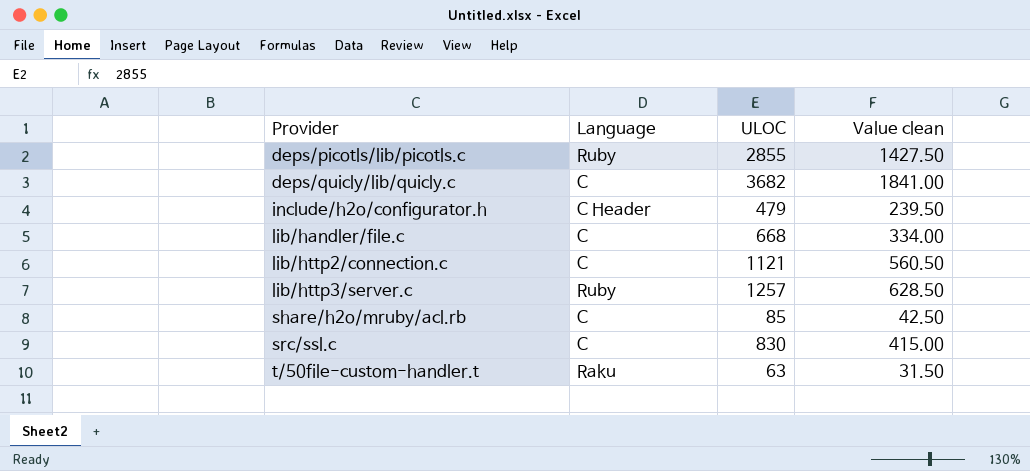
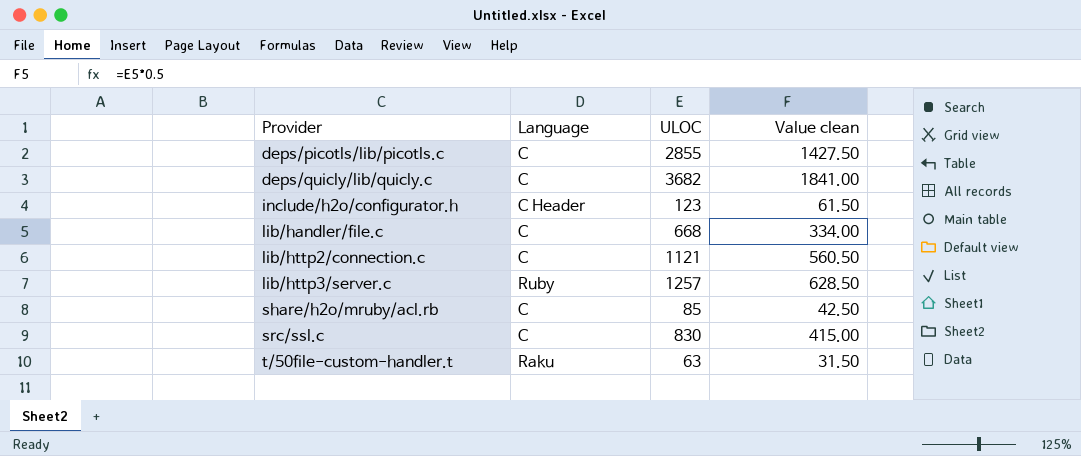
deps/picotls/lib/picotls.c | Language: Ruby -> C
include/h2o/configurator.h | ULOC: 479 -> 123
include/h2o/configurator.h | Value clean: 239.50 -> 61.50

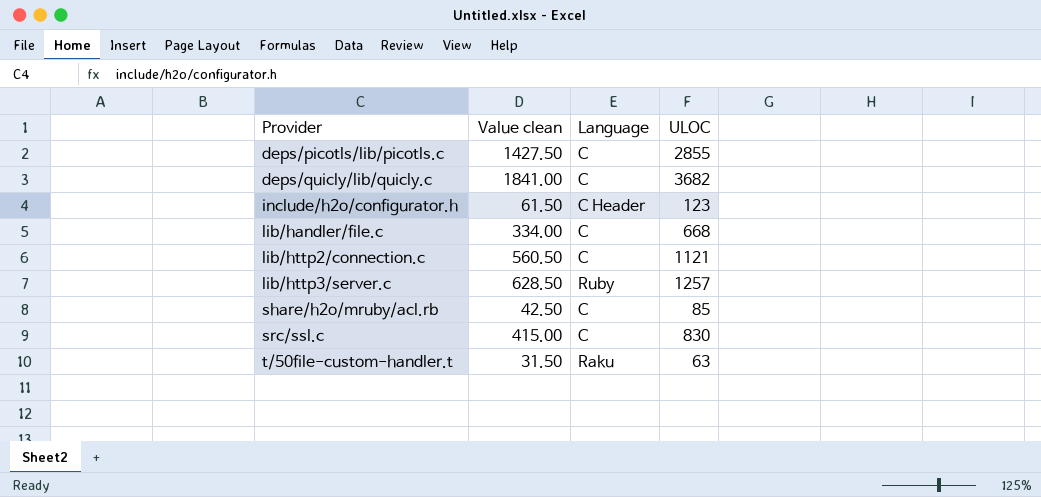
column Value clean | position: 4 -> 2

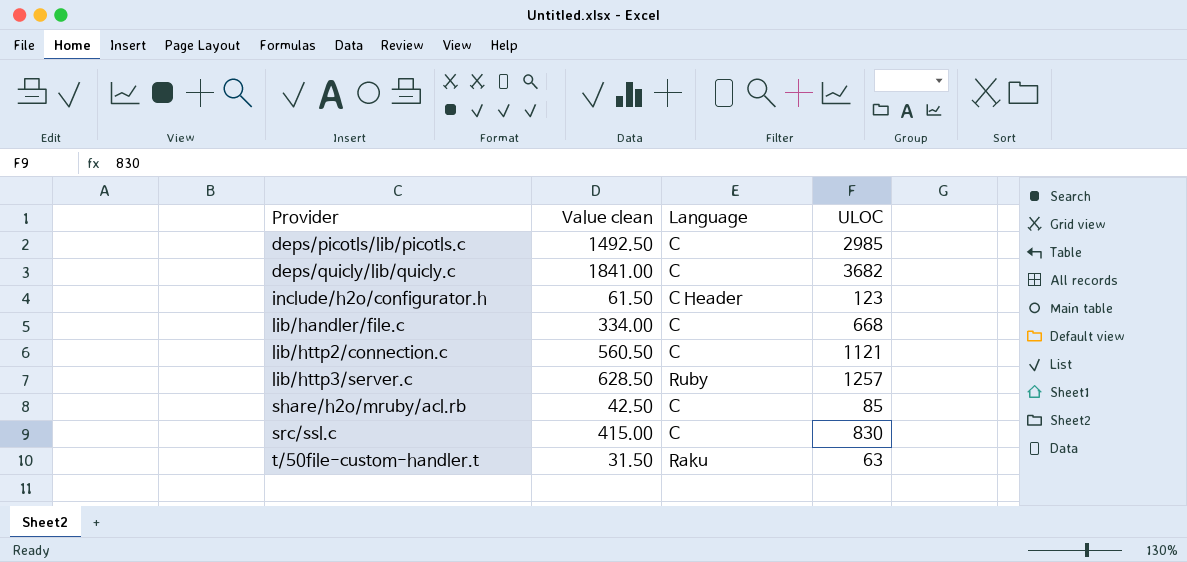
deps/picotls/lib/picotls.c | Value clean: 1427.50 -> 1492.50
deps/picotls/lib/picotls.c | ULOC: 2855 -> 2985

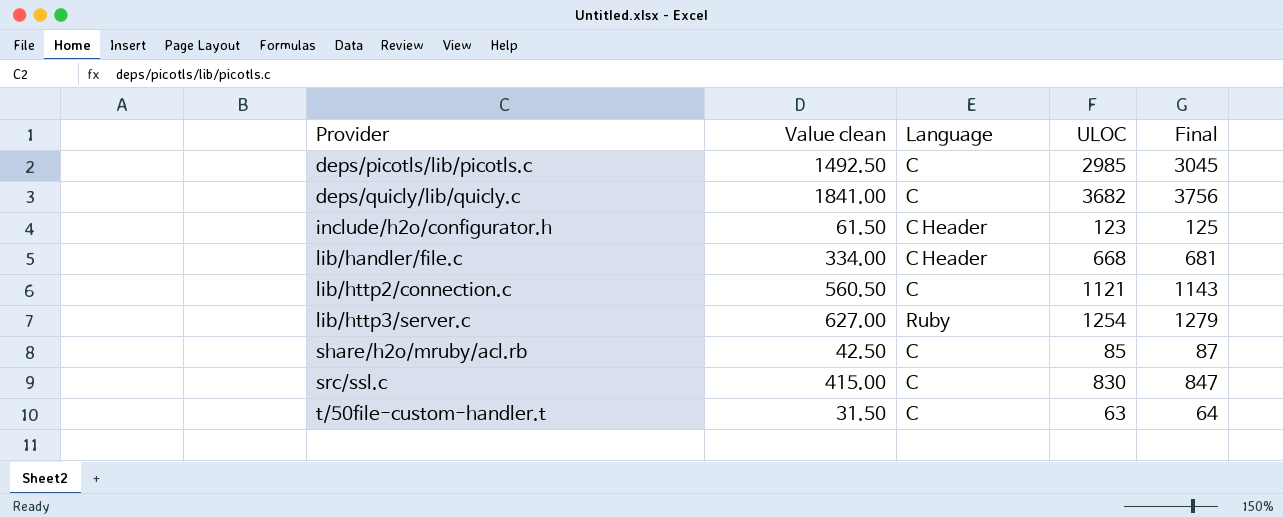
column Final | formula: none -> [ULOC] * 1.02
lib/handler/file.c | Language: C -> C Header
lib/http3/server.c | Value clean: 628.50 -> 627.00
lib/http3/server.c | ULOC: 1257 -> 1254
t/50file-custom-handler.t | Language: Raku -> C

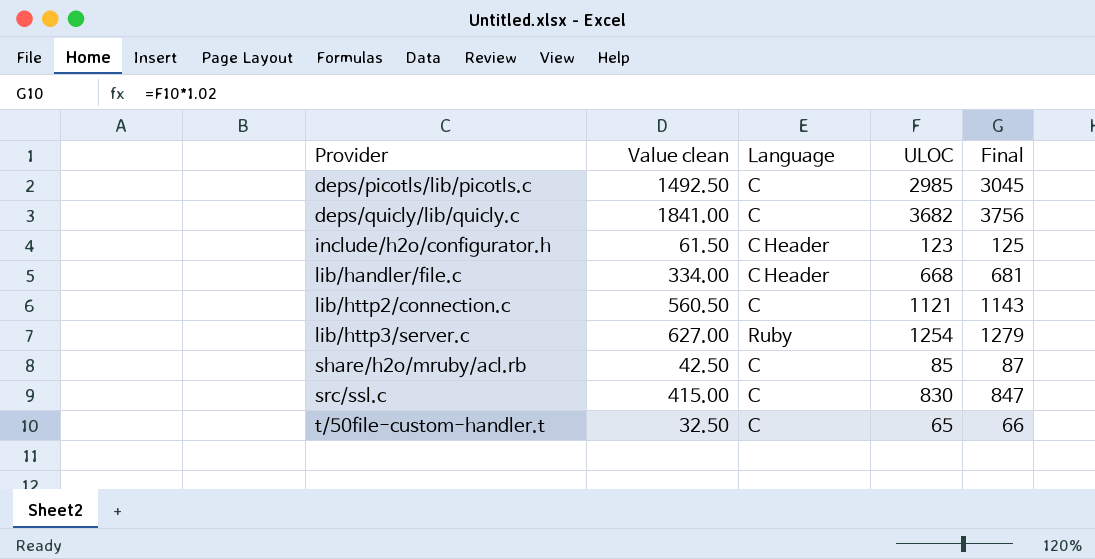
t/50file-custom-handler.t | Value clean: 31.50 -> 32.50
t/50file-custom-handler.t | ULOC: 63 -> 65
t/50file-custom-handler.t | Final: 64 -> 66

